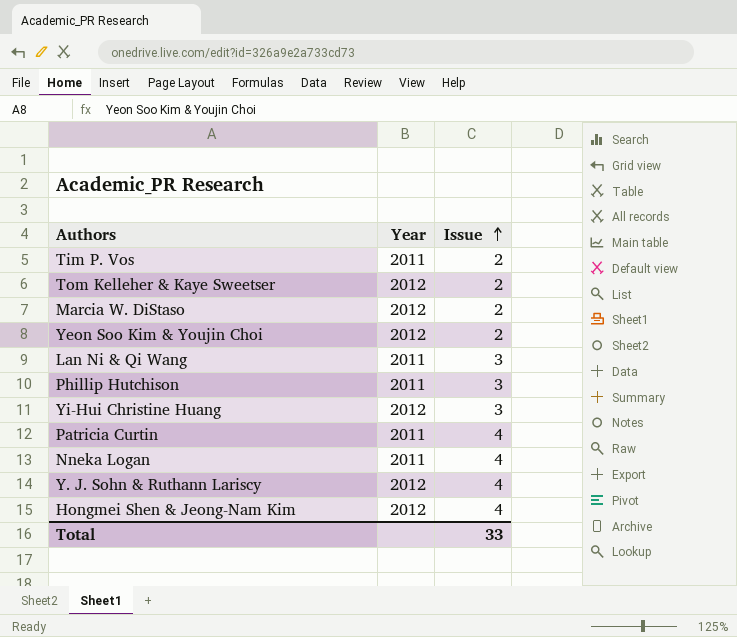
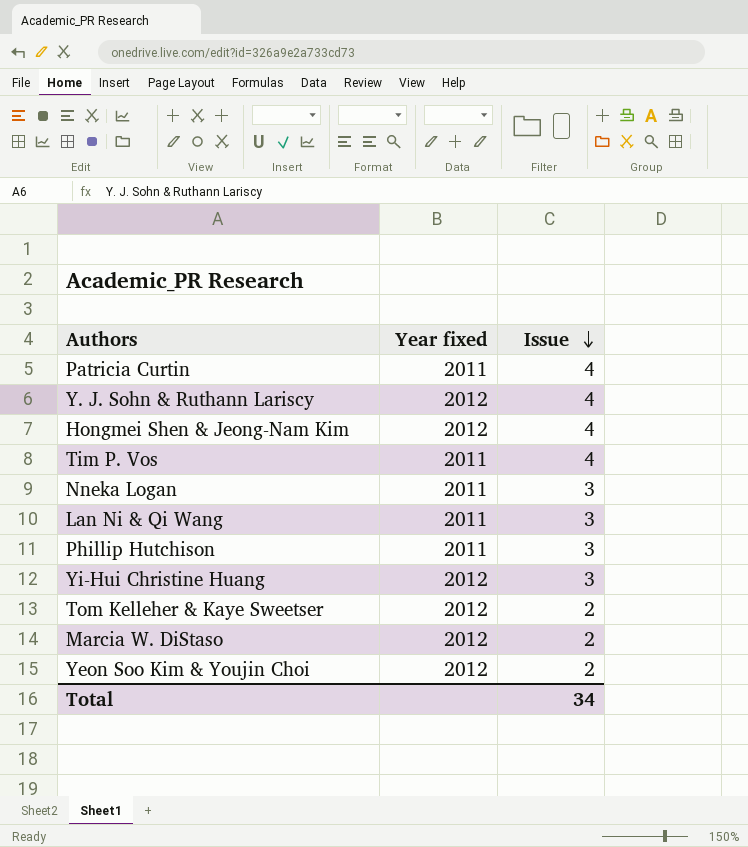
row order: Issue ascending -> Issue descending
column name: Year -> Year fixed
Tim P. Vos | Issue: 2 -> 4
Nneka Logan | Issue: 4 -> 3
Total | Issue: 33 -> 34

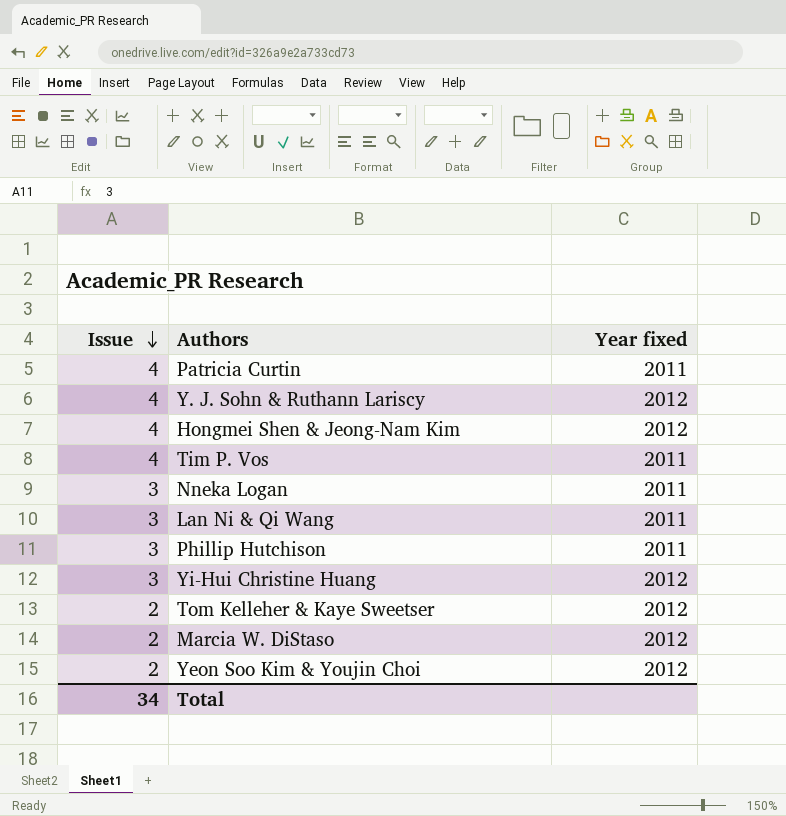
column Issue | position: 3 -> 1

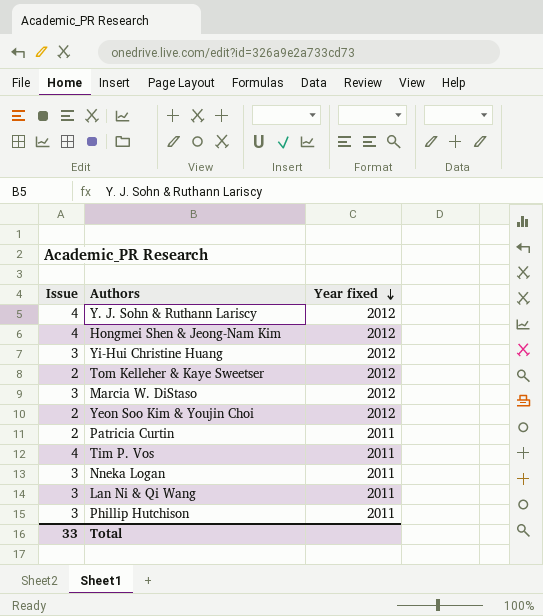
row order: Issue descending -> Year fixed descending
Marcia W. DiStaso | Issue: 2 -> 3
Patricia Curtin | Issue: 4 -> 2
Total | Issue: 34 -> 33

